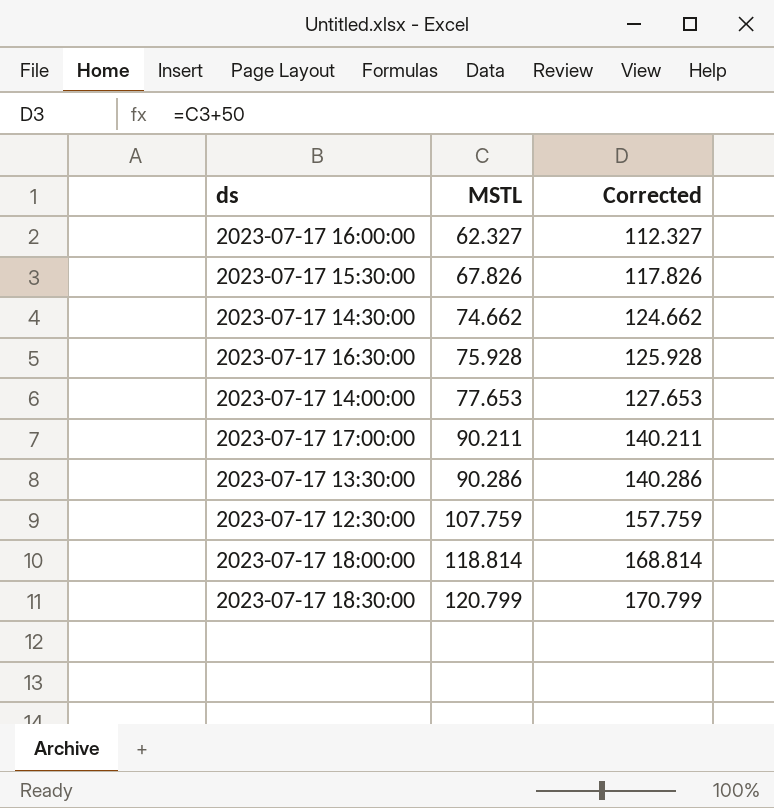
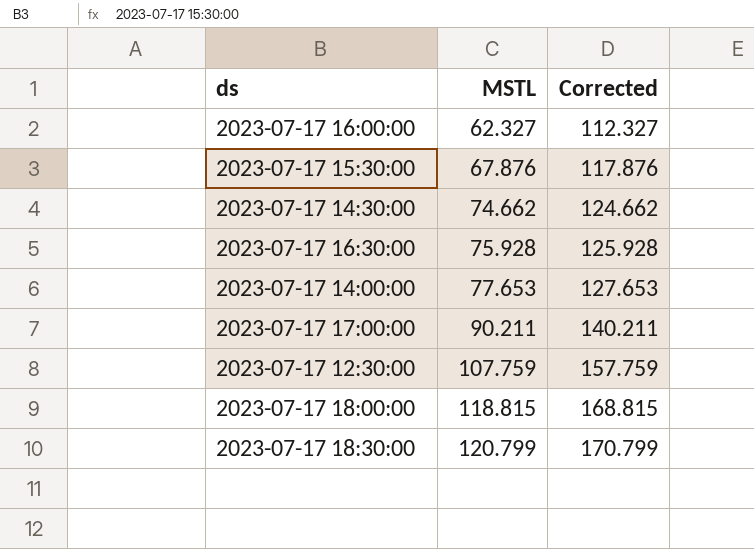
row 2023-07-17 13:30:00: 90.286 | 140.286 -> none
2023-07-17 15:30:00 | MSTL: 67.826 -> 67.876
2023-07-17 15:30:00 | Corrected: 117.826 -> 117.876
2023-07-17 18:00:00 | MSTL: 118.814 -> 118.815
2023-07-17 18:00:00 | Corrected: 168.814 -> 168.815

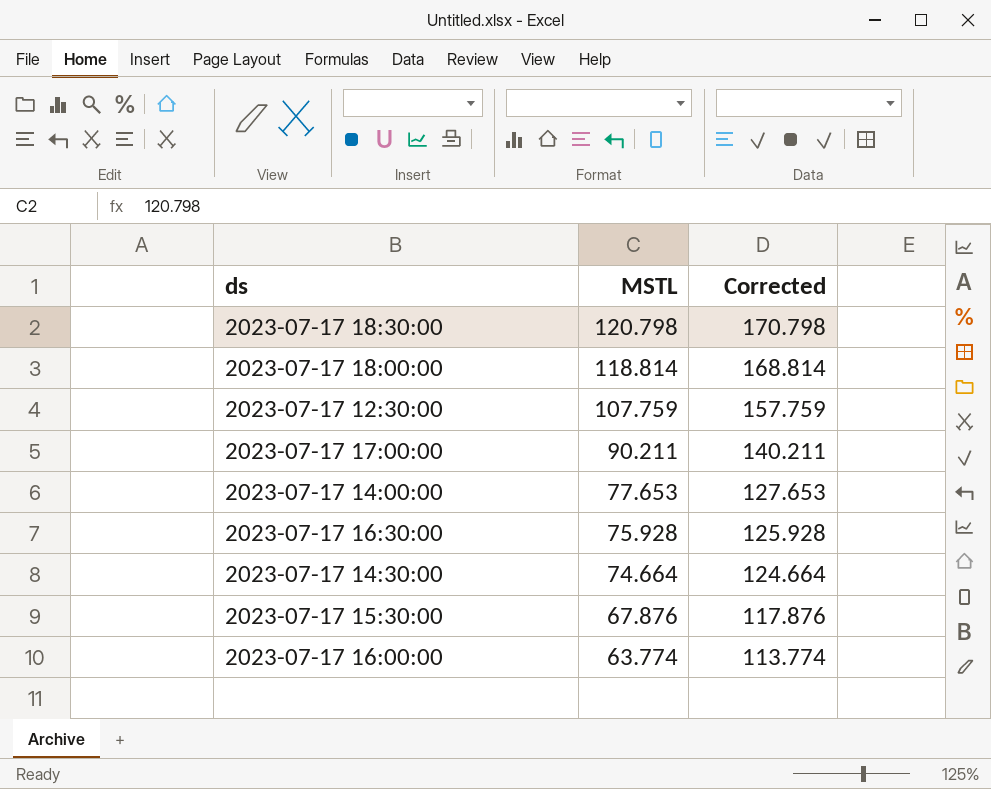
row order: MSTL ascending -> MSTL descending
2023-07-17 18:30:00 | MSTL: 120.799 -> 120.798
2023-07-17 18:30:00 | Corrected: 170.799 -> 170.798
2023-07-17 18:00:00 | MSTL: 118.815 -> 118.814
2023-07-17 18:00:00 | Corrected: 168.815 -> 168.814
2023-07-17 14:30:00 | MSTL: 74.662 -> 74.664
2023-07-17 14:30:00 | Corrected: 124.662 -> 124.664
2023-07-17 16:00:00 | MSTL: 62.327 -> 63.774
2023-07-17 16:00:00 | Corrected: 112.327 -> 113.774

